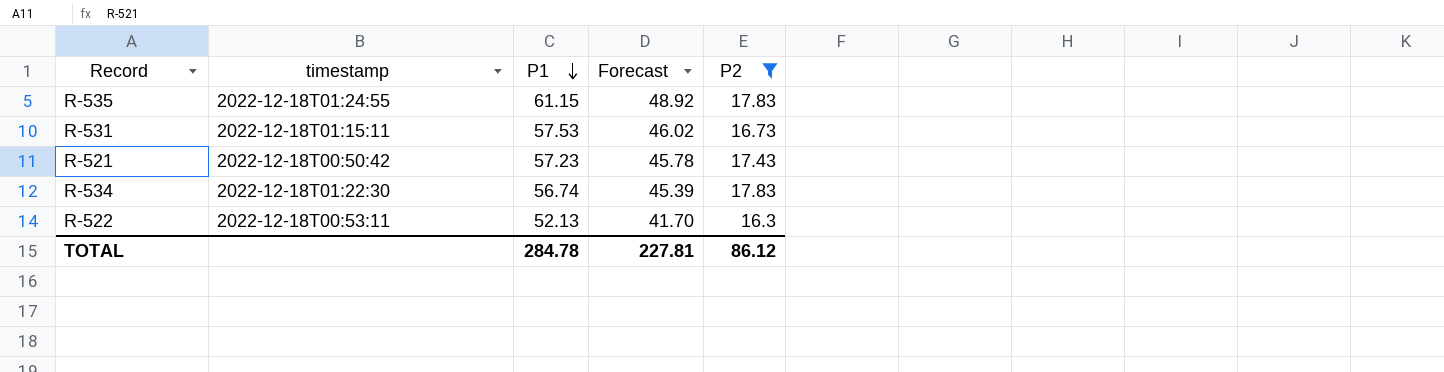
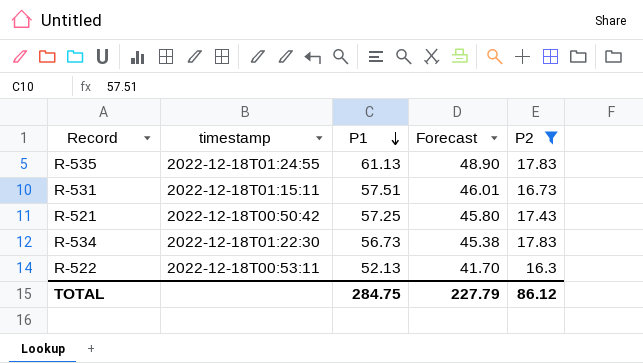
R-535 | P1: 61.15 -> 61.13
R-535 | Forecast: 48.92 -> 48.90
R-531 | P1: 57.53 -> 57.51
R-531 | Forecast: 46.02 -> 46.01
R-521 | P1: 57.23 -> 57.25
R-521 | Forecast: 45.78 -> 45.80
R-534 | P1: 56.74 -> 56.73
R-534 | Forecast: 45.39 -> 45.38
TOTAL | P1: 284.78 -> 284.75
TOTAL | Forecast: 227.81 -> 227.79

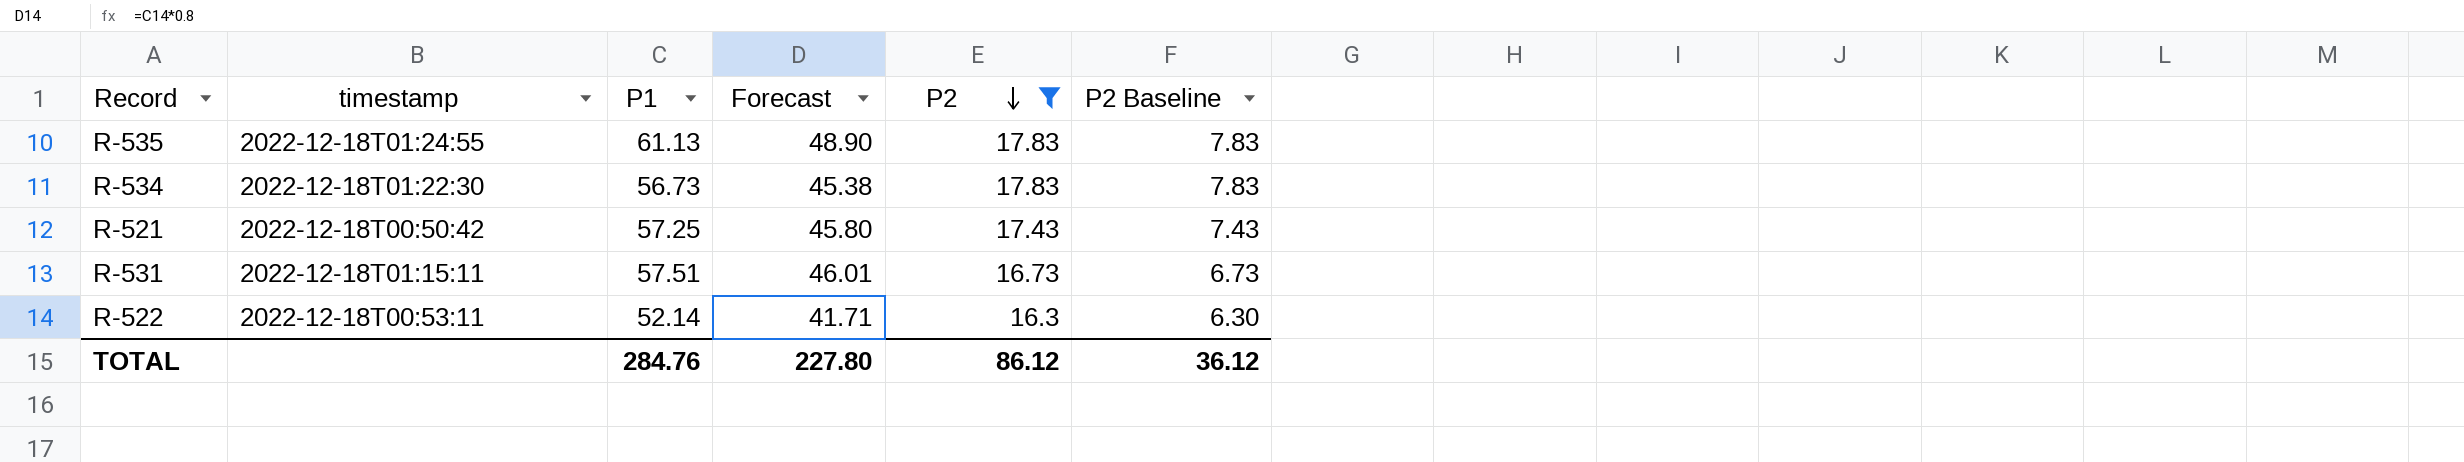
row order: P1 descending -> P2 descending
column P2 Baseline | formula: none -> [P2] - 10
R-522 | P1: 52.13 -> 52.14
R-522 | Forecast: 41.70 -> 41.71
TOTAL | P1: 284.75 -> 284.76
TOTAL | Forecast: 227.79 -> 227.80

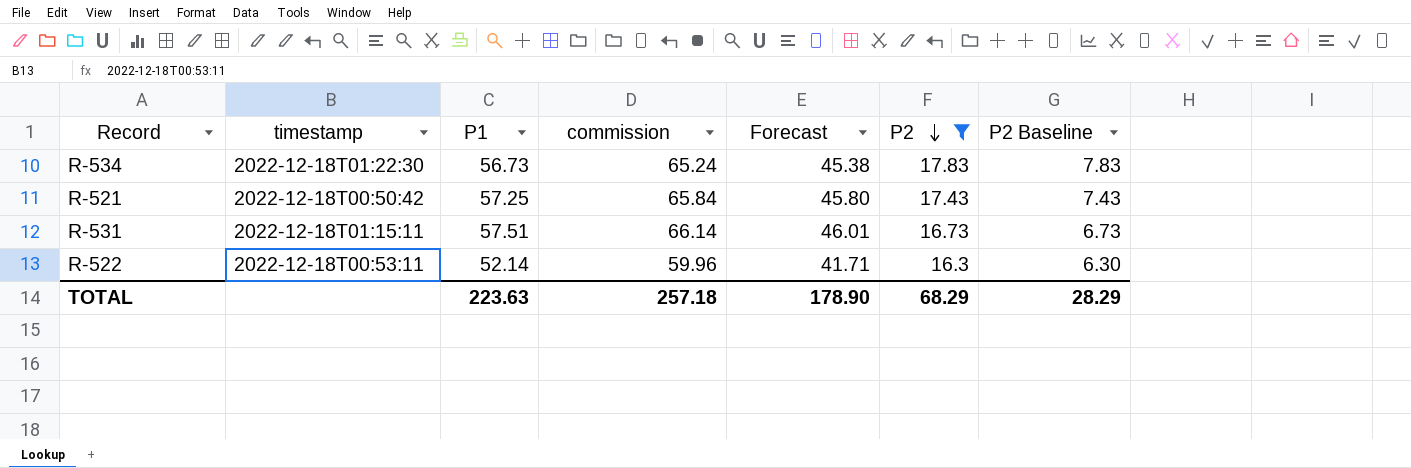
column commission | formula: none -> [P1] * 1.15
row R-535: 2022-12-18T01:24:55 | 61.13 | 48.90 | 17.83 | 7.83 -> none
TOTAL | P1: 284.76 -> 223.63
TOTAL | Forecast: 227.80 -> 178.90
TOTAL | P2: 86.12 -> 68.29
TOTAL | P2 Baseline: 36.12 -> 28.29

